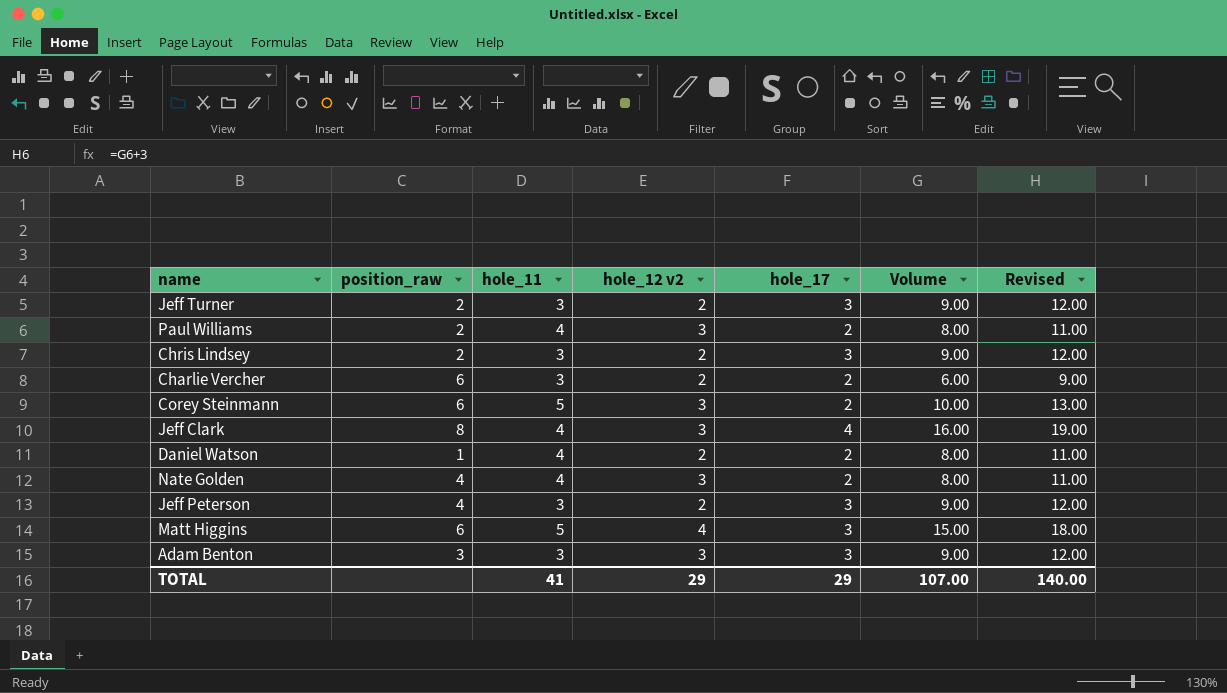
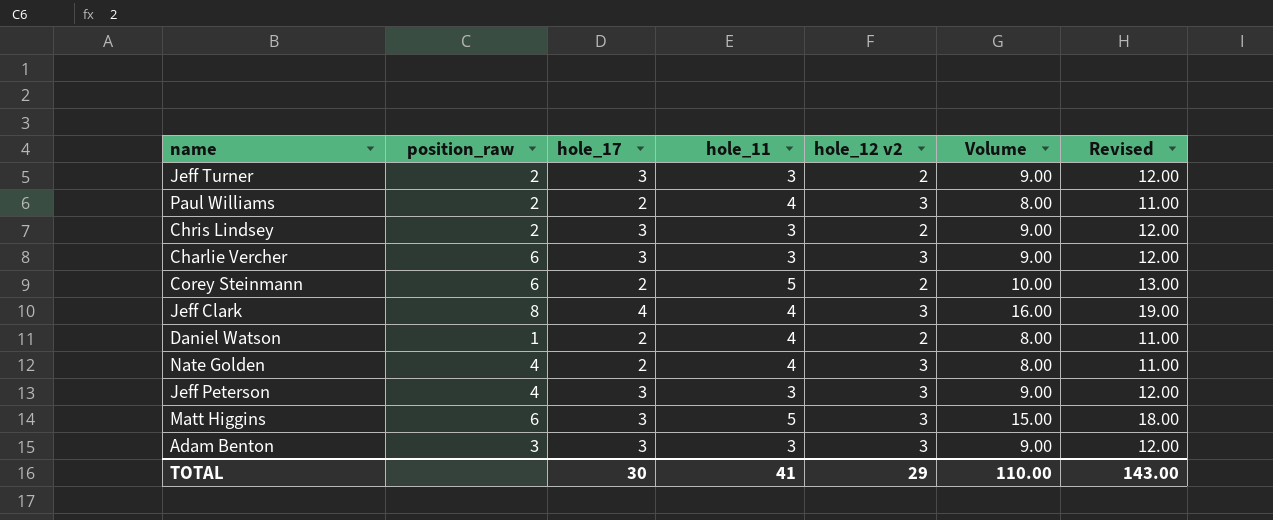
column hole_17 | position: 5 -> 3
Charlie Vercher | hole_17: 2 -> 3
Charlie Vercher | hole_12 v2: 2 -> 3
Charlie Vercher | Volume: 6.00 -> 9.00
Charlie Vercher | Revised: 9.00 -> 12.00
Corey Steinmann | hole_12 v2: 3 -> 2
Jeff Peterson | hole_12 v2: 2 -> 3
Matt Higgins | hole_12 v2: 4 -> 3
TOTAL | hole_17: 29 -> 30
TOTAL | Volume: 107.00 -> 110.00
TOTAL | Revised: 140.00 -> 143.00

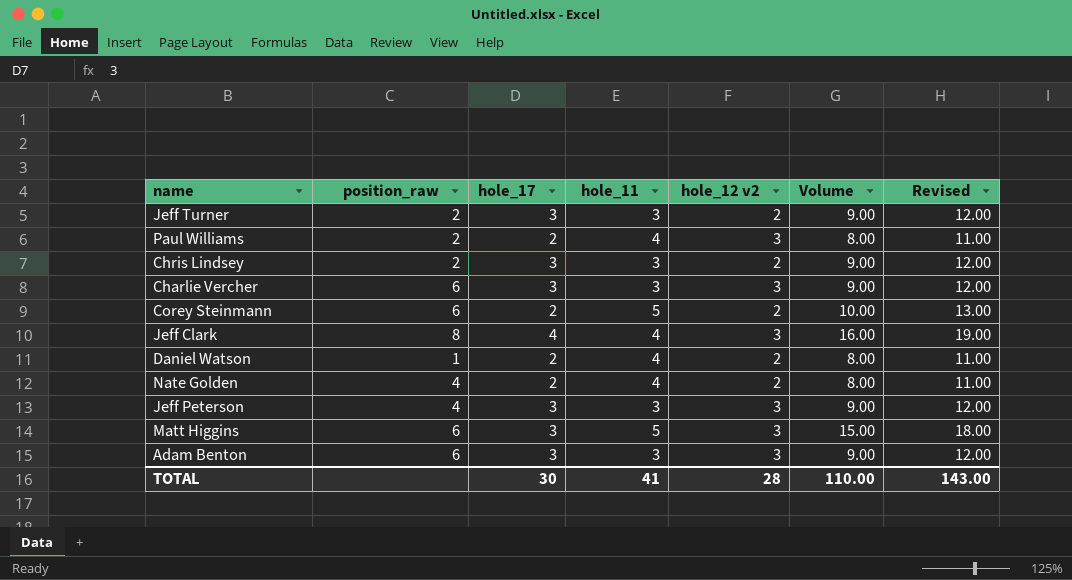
Nate Golden | hole_12 v2: 3 -> 2
Adam Benton | position_raw: 3 -> 6
TOTAL | hole_12 v2: 29 -> 28

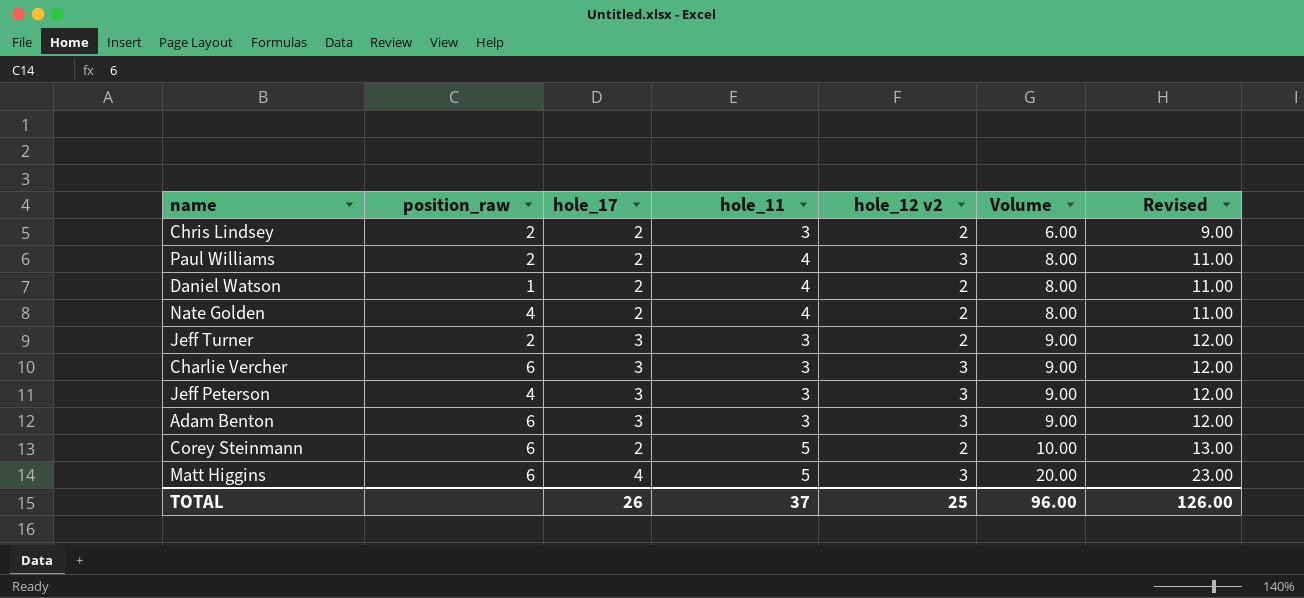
row order: none -> Volume ascending
row Jeff Clark: 8 | 4 | 4 | 3 | 16.00 | 19.00 -> none
Chris Lindsey | hole_17: 3 -> 2
Chris Lindsey | Volume: 9.00 -> 6.00
Chris Lindsey | Revised: 12.00 -> 9.00
Matt Higgins | hole_17: 3 -> 4
Matt Higgins | Volume: 15.00 -> 20.00
Matt Higgins | Revised: 18.00 -> 23.00
TOTAL | hole_17: 30 -> 26
TOTAL | hole_11: 41 -> 37
TOTAL | hole_12 v2: 28 -> 25
TOTAL | Volume: 110.00 -> 96.00
TOTAL | Revised: 143.00 -> 126.00

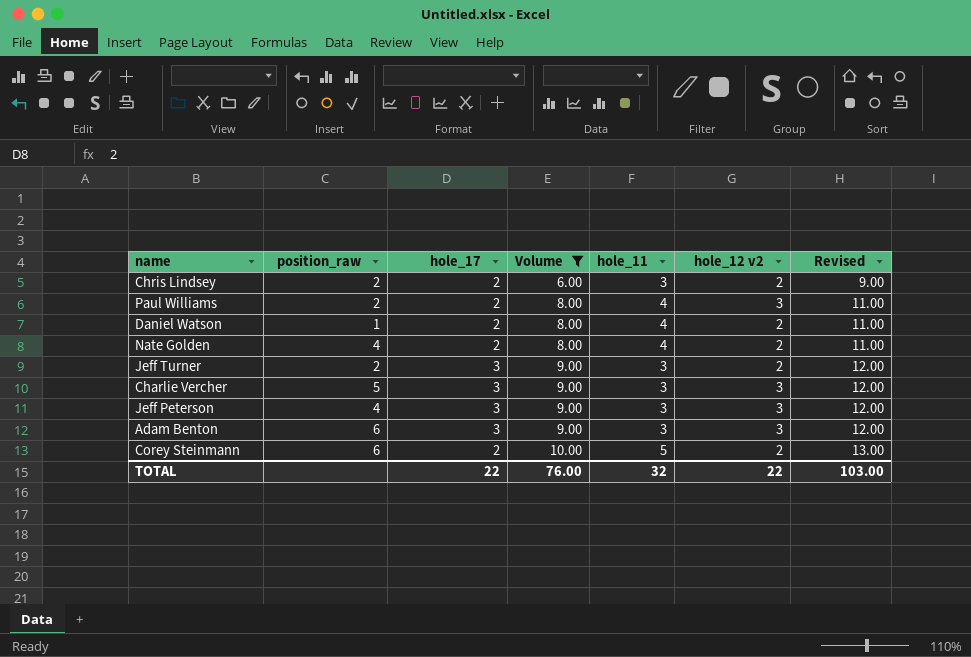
filter: none -> Volume != 20.00
column Volume | position: 6 -> 4
Charlie Vercher | position_raw: 6 -> 5
TOTAL | hole_17: 26 -> 22
TOTAL | Volume: 96.00 -> 76.00
TOTAL | hole_11: 37 -> 32
TOTAL | hole_12 v2: 25 -> 22
TOTAL | Revised: 126.00 -> 103.00

